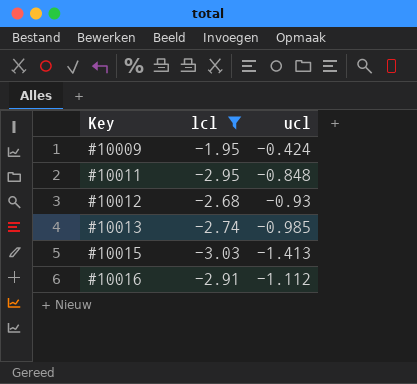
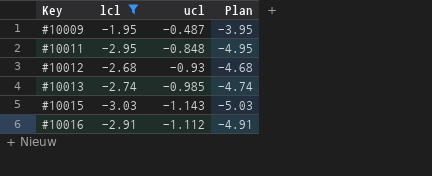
column Plan | formula: none -> [lcl] - 2
#10009 | ucl: -0.424 -> -0.487
#10015 | ucl: -1.413 -> -1.143

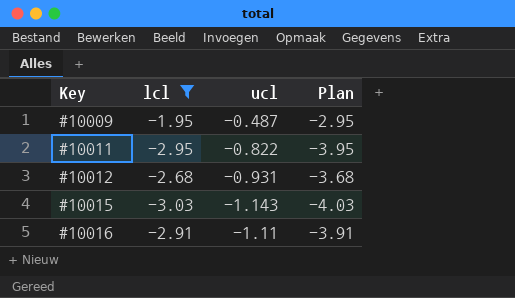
column Plan | formula: [lcl] - 2 -> [lcl] - 1
row #10013: -2.74 | -0.985 | -4.74 -> none
#10011 | ucl: -0.848 -> -0.822
#10012 | ucl: -0.93 -> -0.931
#10016 | ucl: -1.112 -> -1.11

